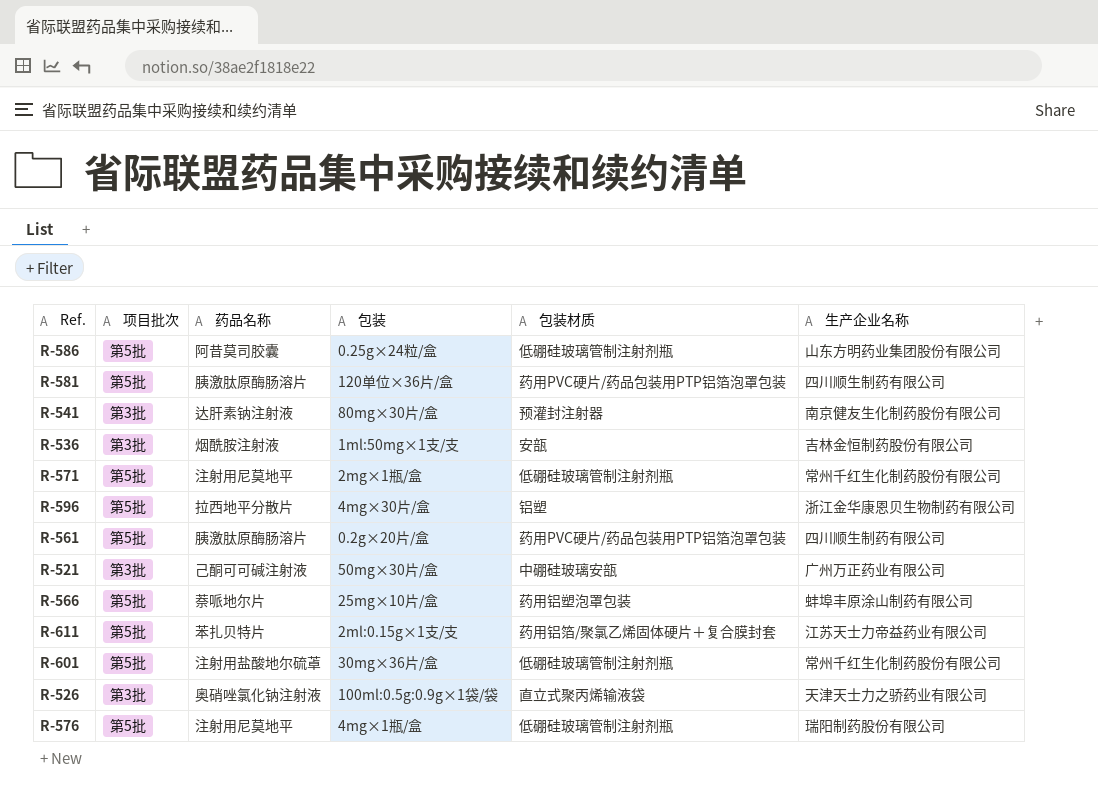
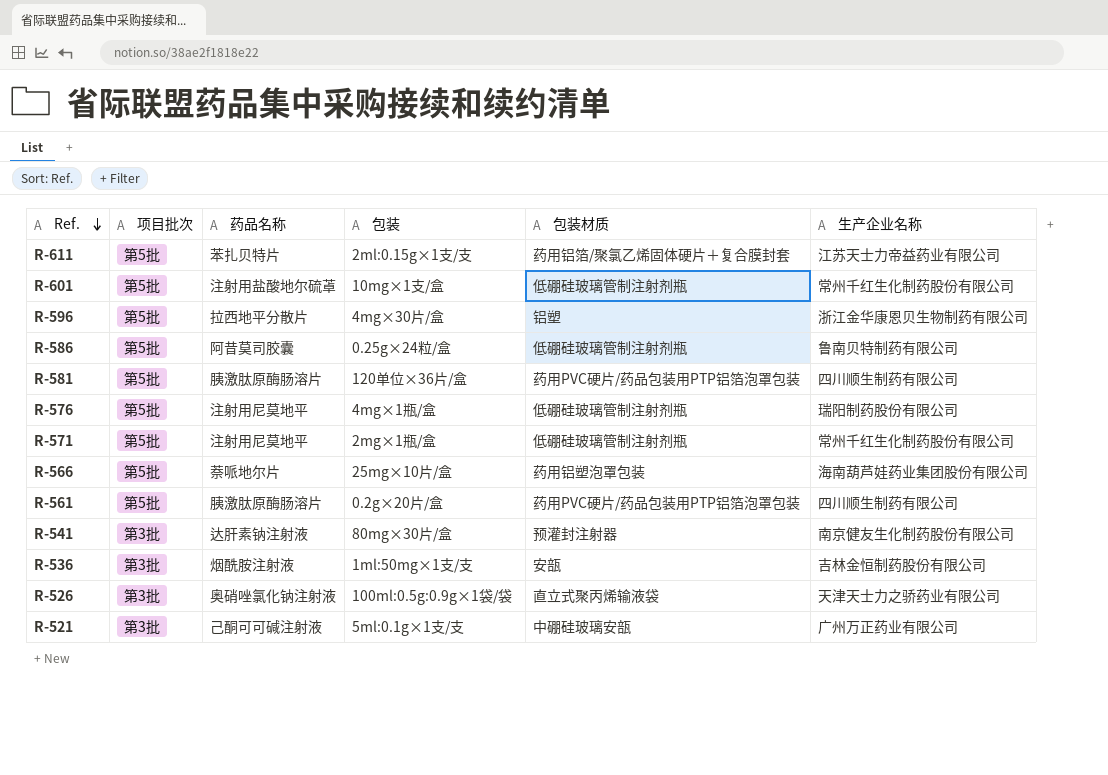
row order: none -> Ref. descending
R-601 | 包装: 30mg×36片/盒 -> 10mg×1支/盒
R-586 | 生产企业名称: 山东方明药业集团股份有限公司 -> 鲁南贝特制药有限公司
R-566 | 生产企业名称: 蚌埠丰原涂山制药有限公司 -> 海南葫芦娃药业集团股份有限公司
R-521 | 包装: 50mg×30片/盒 -> 5ml:0.1g×1支/支

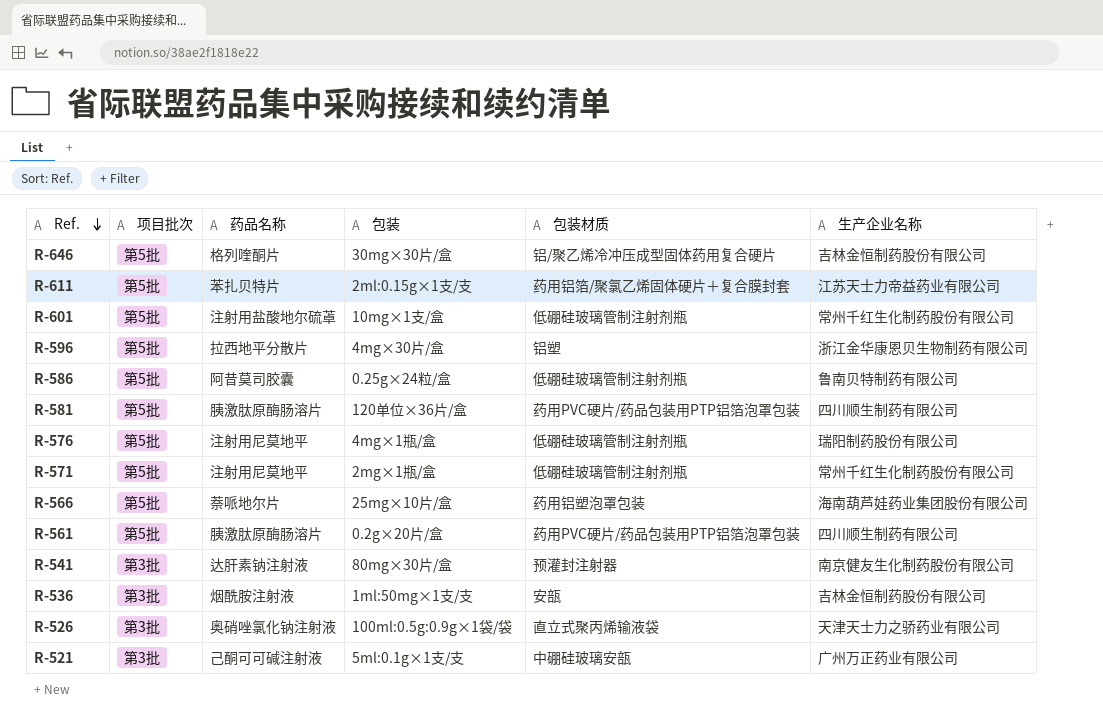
row R-646: none -> 第5批 | 格列喹酮片 | 30mg×30片/盒 | 铝/聚乙烯冷冲压成型固体药用复合硬片 | 吉林金恒制药股份有限公司

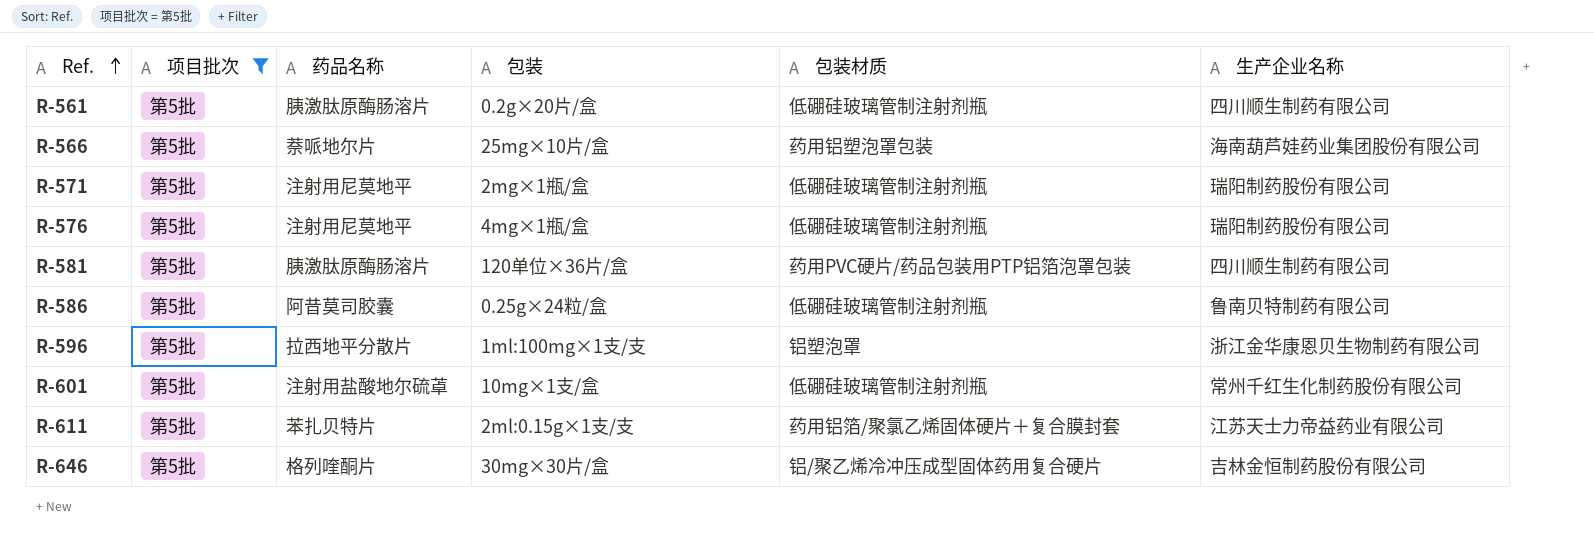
filter: none -> 项目批次 = 第5批
row order: Ref. descending -> Ref. ascending
R-561 | 包装材质: 药用PVC硬片/药品包装用PTP铝箔泡罩包装 -> 低硼硅玻璃管制注射剂瓶
R-571 | 生产企业名称: 常州千红生化制药股份有限公司 -> 瑞阳制药股份有限公司
R-596 | 包装: 4mg×30片/盒 -> 1ml:100mg×1支/支
R-596 | 包装材质: 铝塑 -> 铝塑泡罩

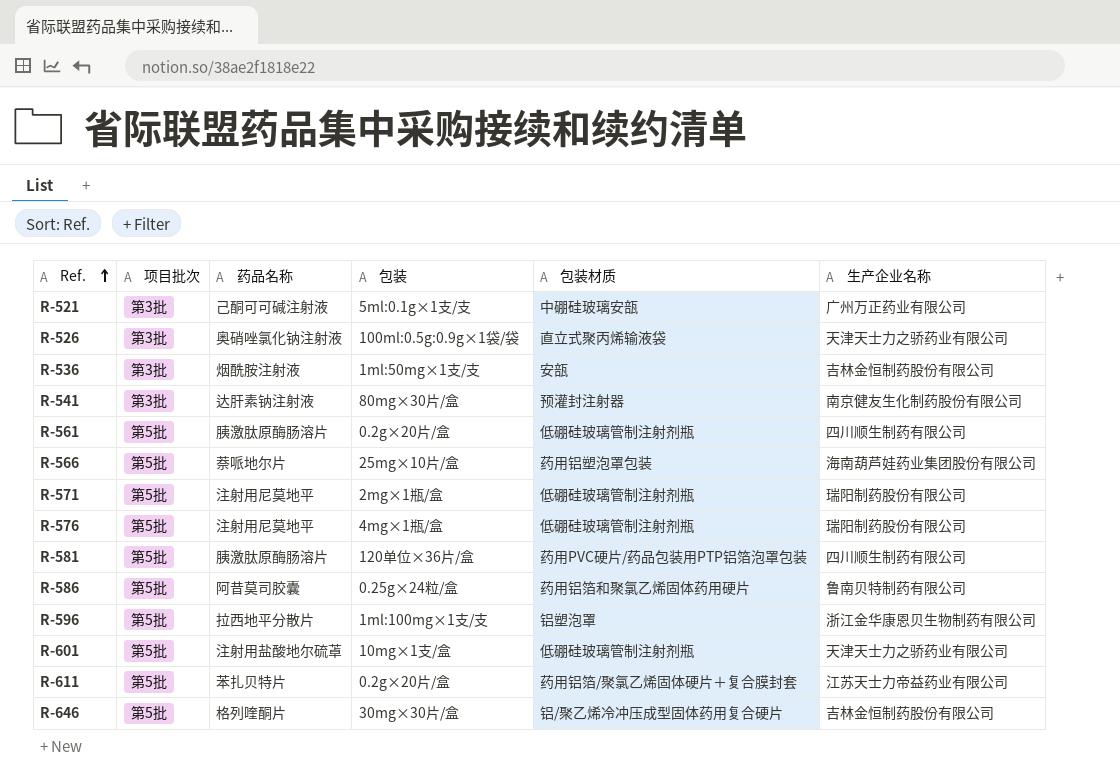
filter: 项目批次 = 第5批 -> none
R-586 | 包装材质: 低硼硅玻璃管制注射剂瓶 -> 药用铝箔和聚氯乙烯固体药用硬片
R-601 | 生产企业名称: 常州千红生化制药股份有限公司 -> 天津天士力之骄药业有限公司
R-611 | 包装: 2ml:0.15g×1支/支 -> 0.2g×20片/盒

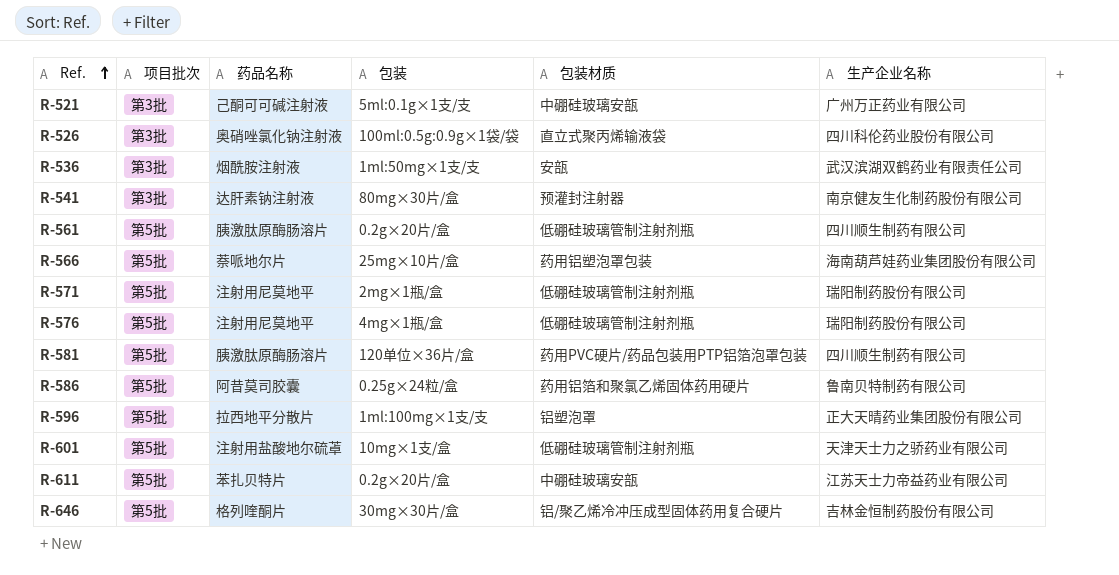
R-526 | 生产企业名称: 天津天士力之骄药业有限公司 -> 四川科伦药业股份有限公司
R-536 | 生产企业名称: 吉林金恒制药股份有限公司 -> 武汉滨湖双鹤药业有限责任公司
R-596 | 生产企业名称: 浙江金华康恩贝生物制药有限公司 -> 正大天晴药业集团股份有限公司
R-611 | 包装材质: 药用铝箔/聚氯乙烯固体硬片＋复合膜封套 -> 中硼硅玻璃安瓿

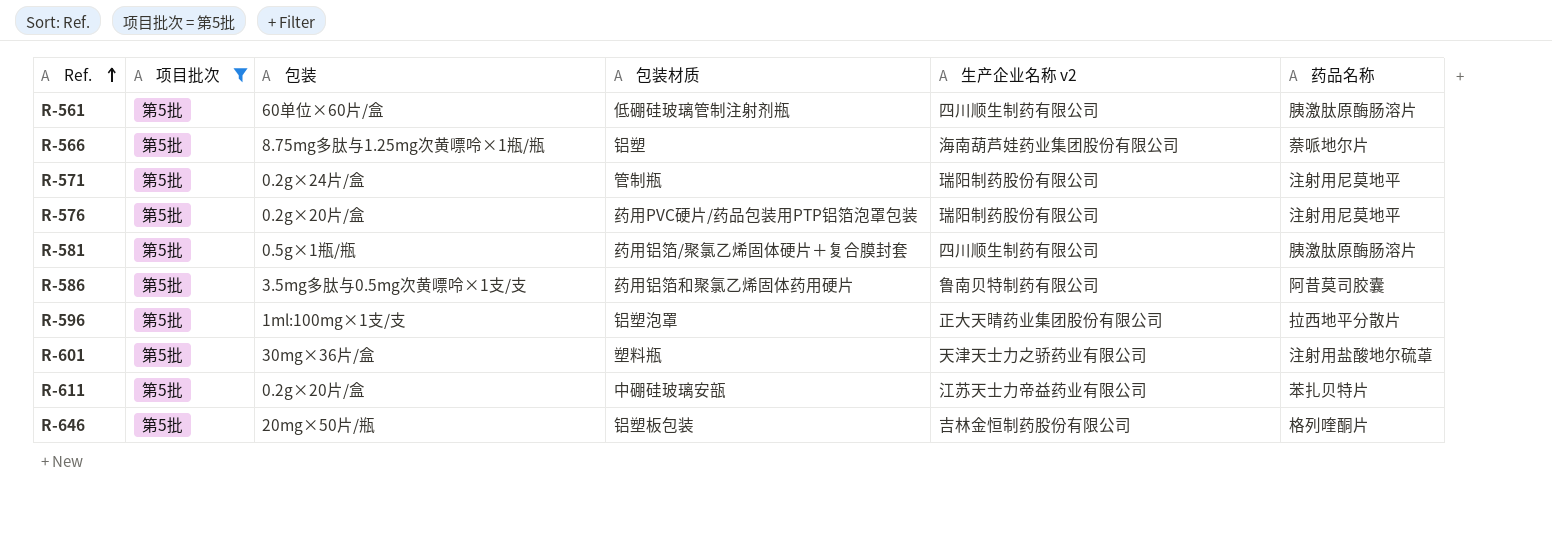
filter: none -> 项目批次 = 第5批
column name: 生产企业名称 -> 生产企业名称 v2
column 药品名称 | position: 3 -> 6
R-561 | 包装: 0.2g×20片/盒 -> 60单位×60片/盒
R-566 | 包装: 25mg×10片/盒 -> 8.75mg多肽与1.25mg次黄嘌呤×1瓶/瓶
R-566 | 包装材质: 药用铝塑泡罩包装 -> 铝塑
R-571 | 包装: 2mg×1瓶/盒 -> 0.2g×24片/盒
R-571 | 包装材质: 低硼硅玻璃管制注射剂瓶 -> 管制瓶
R-576 | 包装: 4mg×1瓶/盒 -> 0.2g×20片/盒
R-576 | 包装材质: 低硼硅玻璃管制注射剂瓶 -> 药用PVC硬片/药品包装用PTP铝箔泡罩包装
R-581 | 包装: 120单位×36片/盒 -> 0.5g×1瓶/瓶
R-581 | 包装材质: 药用PVC硬片/药品包装用PTP铝箔泡罩包装 -> 药用铝箔/聚氯乙烯固体硬片＋复合膜封套
R-586 | 包装: 0.25g×24粒/盒 -> 3.5mg多肽与0.5mg次黄嘌呤×1支/支
R-601 | 包装: 10mg×1支/盒 -> 30mg×36片/盒
R-601 | 包装材质: 低硼硅玻璃管制注射剂瓶 -> 塑料瓶
R-646 | 包装: 30mg×30片/盒 -> 20mg×50片/瓶
R-646 | 包装材质: 铝/聚乙烯冷冲压成型固体药用复合硬片 -> 铝塑板包装

